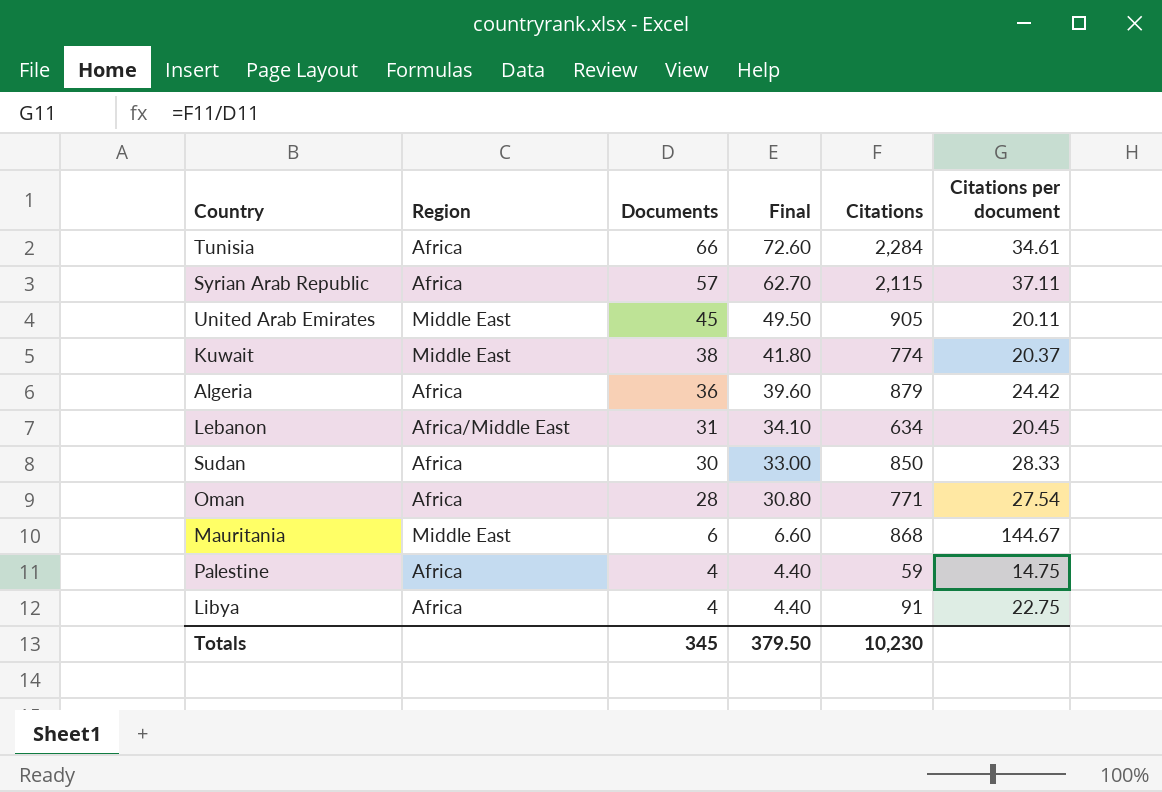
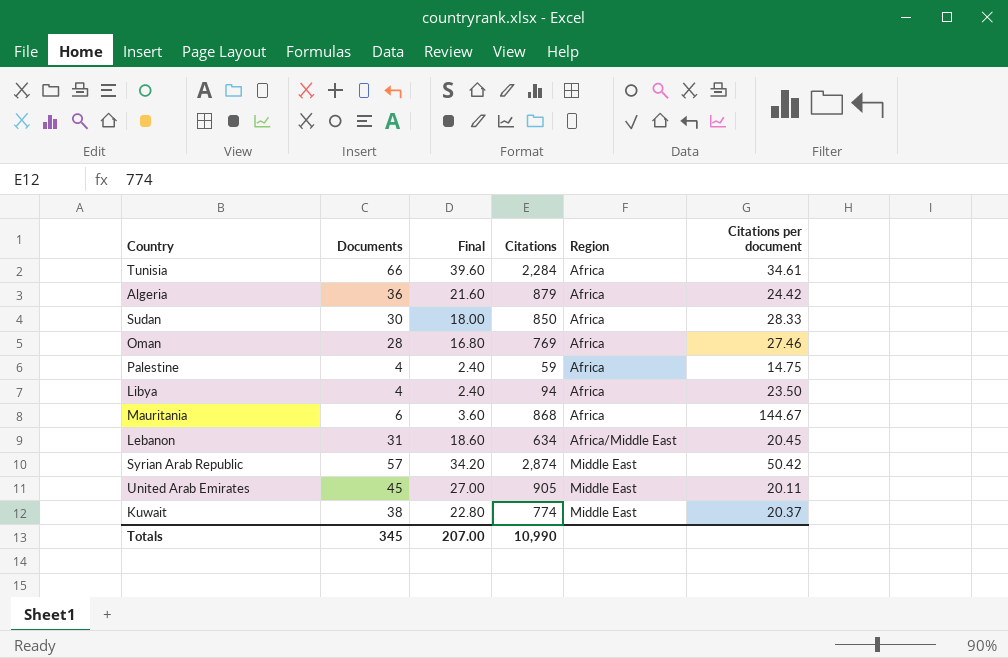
row order: Documents descending -> Region ascending
column Final | formula: [Documents] * 1.1 -> [Documents] * 0.6
column Region | position: 2 -> 5
Oman | Citations: 771 -> 769
Oman | Citations per document: 27.54 -> 27.46
Libya | Citations: 91 -> 94
Libya | Citations per document: 22.75 -> 23.50
Mauritania | Region: Middle East -> Africa
Syrian Arab Republic | Citations: 2,115 -> 2,874
Syrian Arab Republic | Region: Africa -> Middle East
Syrian Arab Republic | Citations per document: 37.11 -> 50.42
Totals | Final: 379.50 -> 207.00
Totals | Citations: 10,230 -> 10,990

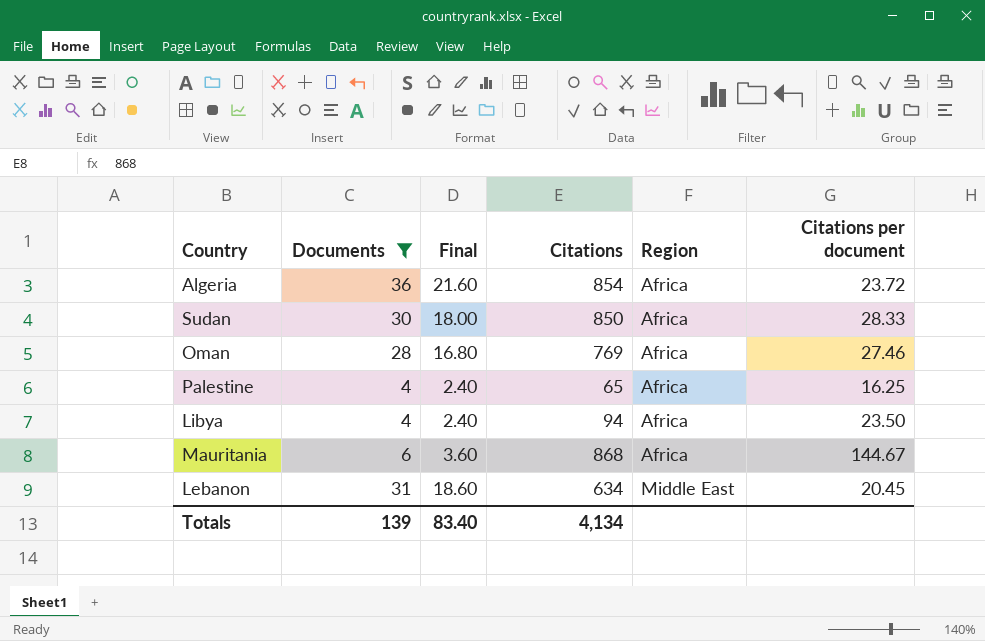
filter: none -> Documents <= 36
Algeria | Citations: 879 -> 854
Algeria | Citations per document: 24.42 -> 23.72
Palestine | Citations: 59 -> 65
Palestine | Citations per document: 14.75 -> 16.25
Lebanon | Region: Africa/Middle East -> Middle East
Totals | Documents: 345 -> 139
Totals | Final: 207.00 -> 83.40
Totals | Citations: 10,990 -> 4,134

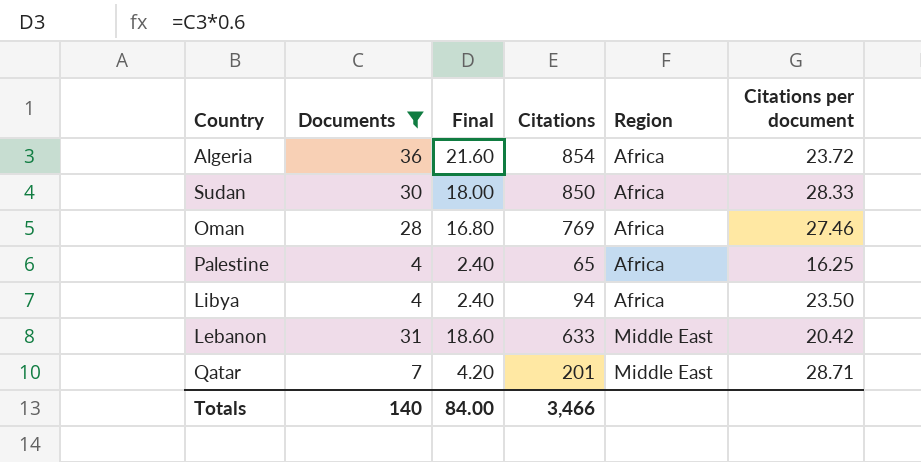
row Mauritania: 6 | 3.60 | 868 | Africa | 144.67 -> none
Lebanon | Citations: 634 -> 633
Lebanon | Citations per document: 20.45 -> 20.42
row Qatar: none -> 7 | 4.20 | 201 | Middle East | 28.71
Totals | Documents: 139 -> 140
Totals | Final: 83.40 -> 84.00
Totals | Citations: 4,134 -> 3,466

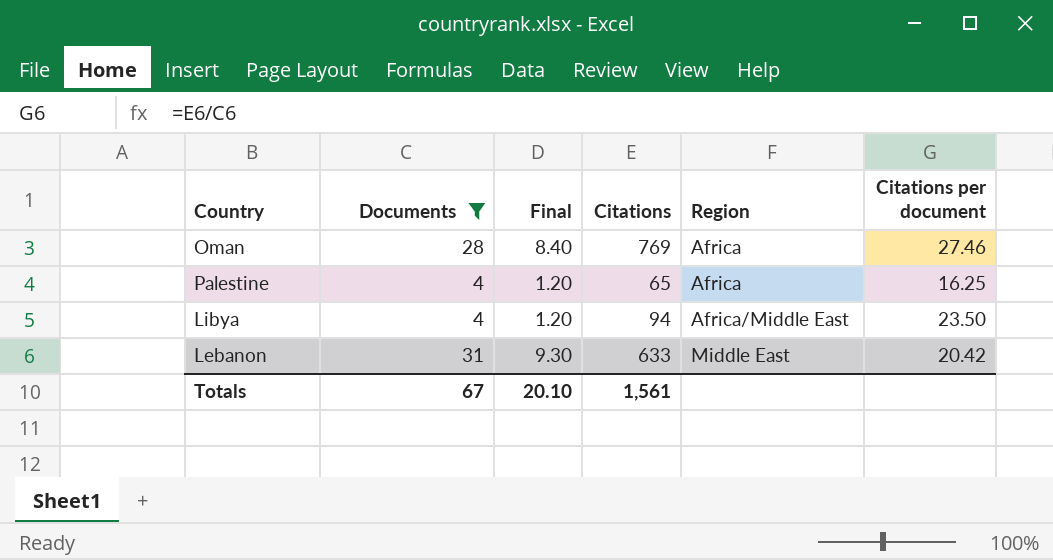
column Final | formula: [Documents] * 0.6 -> [Documents] * 0.3
row Algeria: 36 | 21.60 | 854 | Africa | 23.72 -> none
row Sudan: 30 | 18.00 | 850 | Africa | 28.33 -> none
row Qatar: 7 | 4.20 | 201 | Middle East | 28.71 -> none
Libya | Region: Africa -> Africa/Middle East
Totals | Documents: 140 -> 67
Totals | Final: 84.00 -> 20.10
Totals | Citations: 3,466 -> 1,561

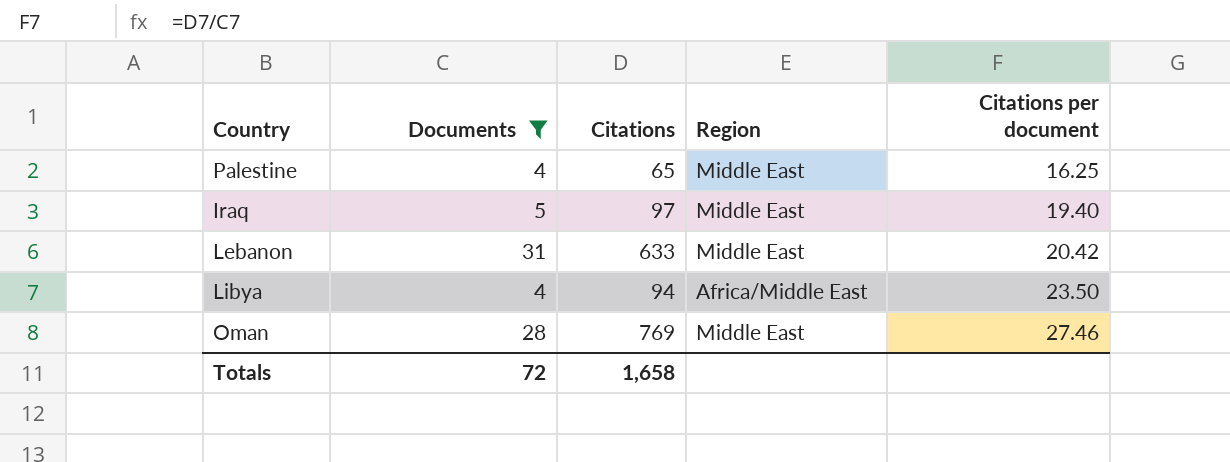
row order: Region ascending -> Citations per document ascending
column Final | formula: [Documents] * 0.3 -> none
Palestine | Region: Africa -> Middle East
row Iraq: none -> 5 | 97 | Middle East | 19.40
Oman | Region: Africa -> Middle East
Totals | Documents: 67 -> 72
Totals | Citations: 1,561 -> 1,658

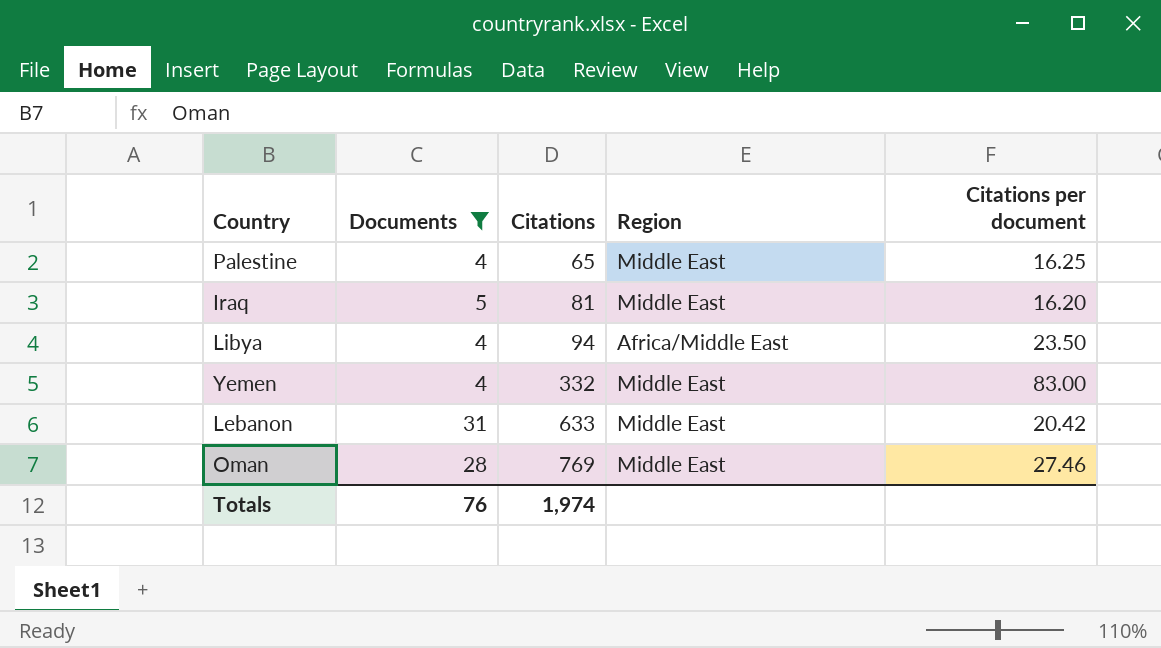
row order: Citations per document ascending -> Citations ascending
Iraq | Citations: 97 -> 81
Iraq | Citations per document: 19.40 -> 16.20
row Yemen: none -> 4 | 332 | Middle East | 83.00
Totals | Documents: 72 -> 76
Totals | Citations: 1,658 -> 1,974

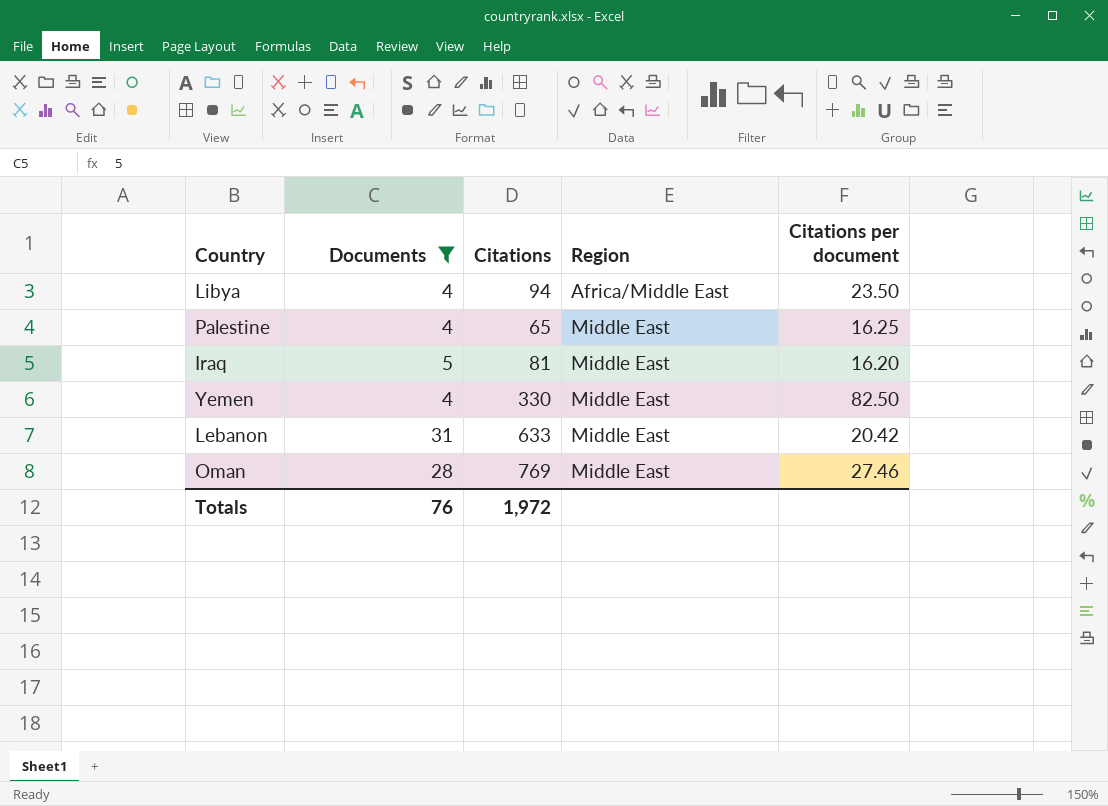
row order: Citations ascending -> Region ascending
Yemen | Citations: 332 -> 330
Yemen | Citations per document: 83.00 -> 82.50
Totals | Citations: 1,974 -> 1,972

